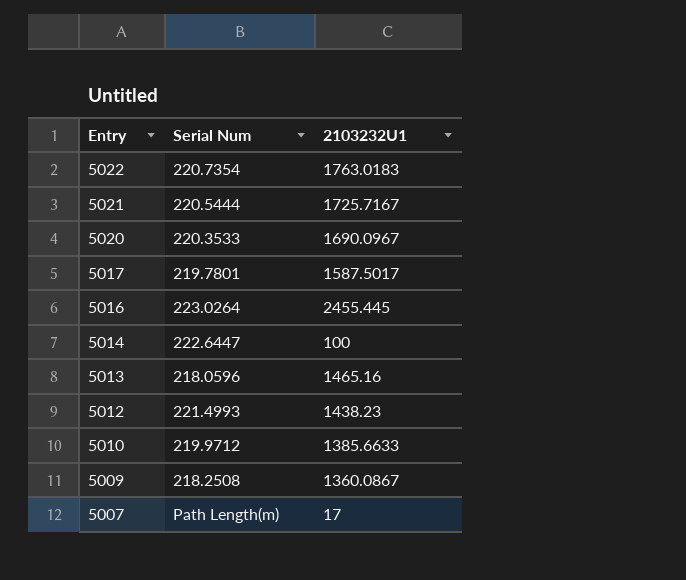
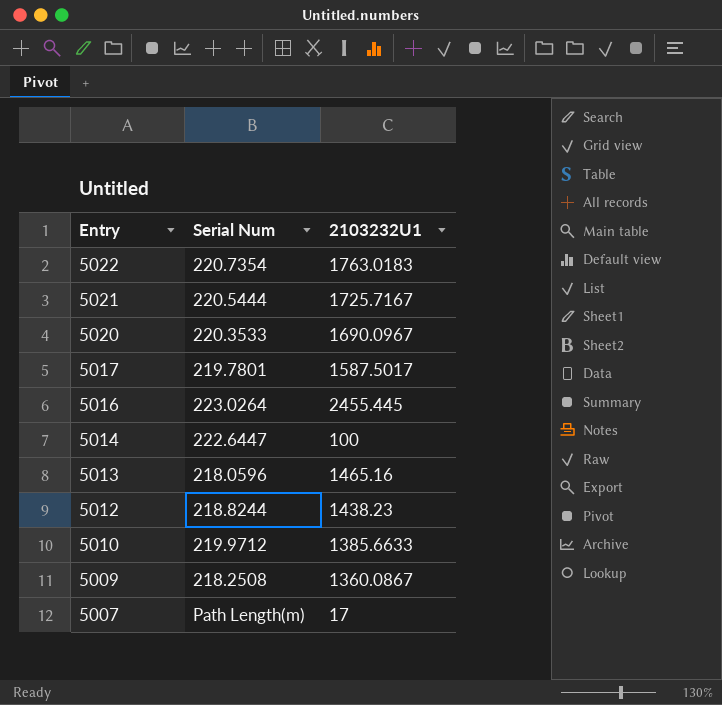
5012 | Serial Num: 221.4993 -> 218.8244

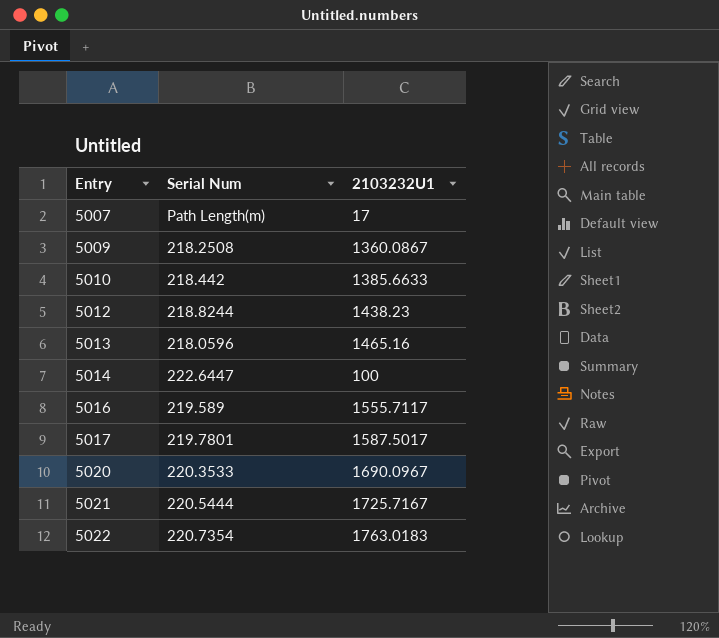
row order: Entry descending -> Entry ascending
5010 | Serial Num: 219.9712 -> 218.442
5016 | Serial Num: 223.0264 -> 219.589
5016 | 2103232U1: 2455.445 -> 1555.7117

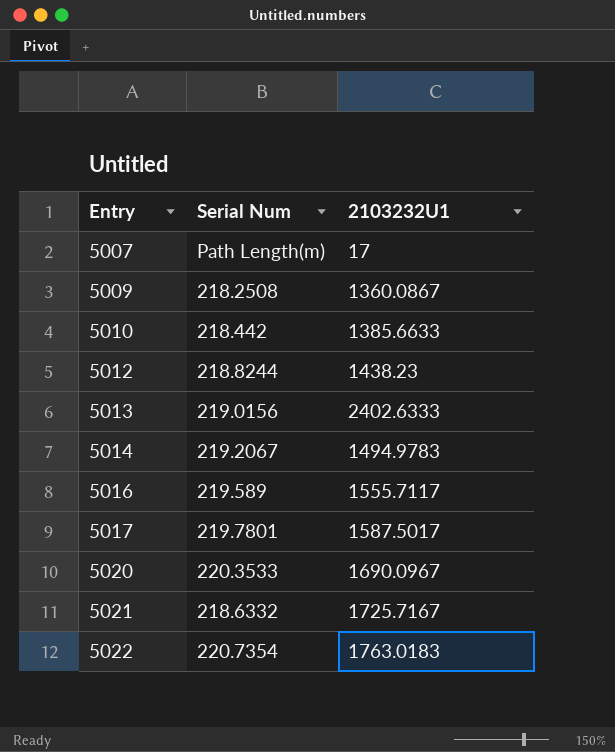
5013 | Serial Num: 218.0596 -> 219.0156
5013 | 2103232U1: 1465.16 -> 2402.6333
5014 | Serial Num: 222.6447 -> 219.2067
5014 | 2103232U1: 100 -> 1494.9783
5021 | Serial Num: 220.5444 -> 218.6332

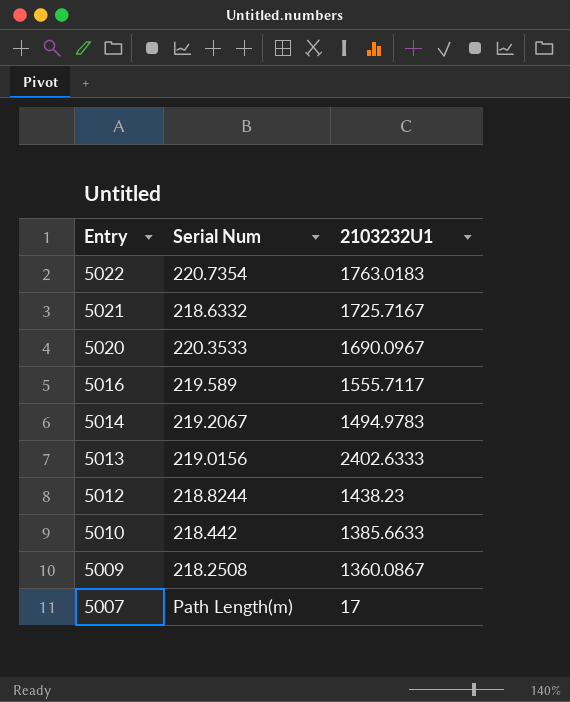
row order: Entry ascending -> Entry descending
row 5017: 219.7801 | 1587.5017 -> none

